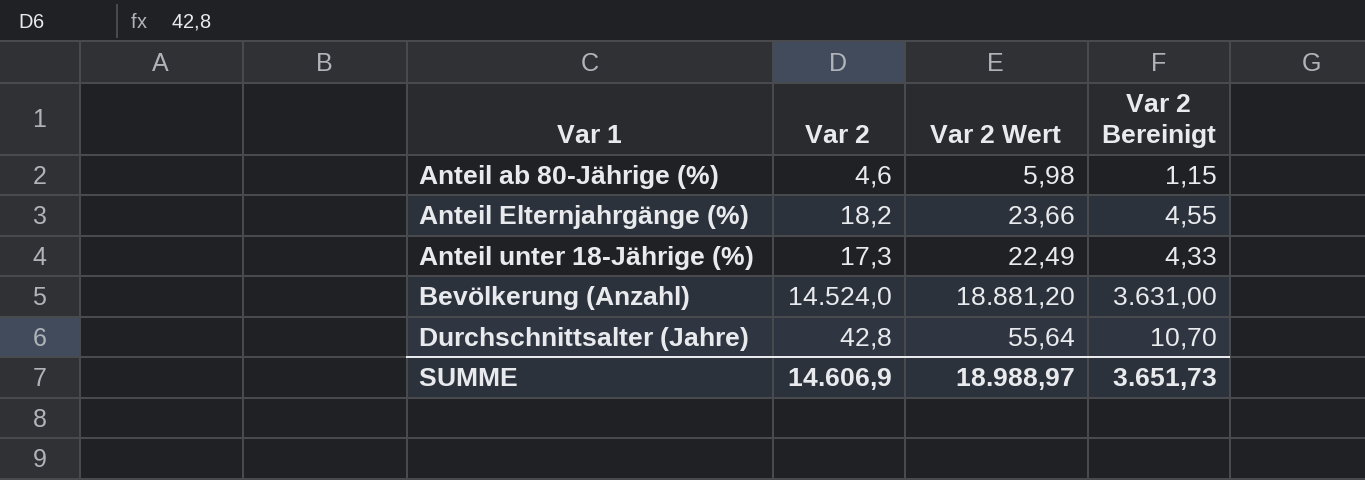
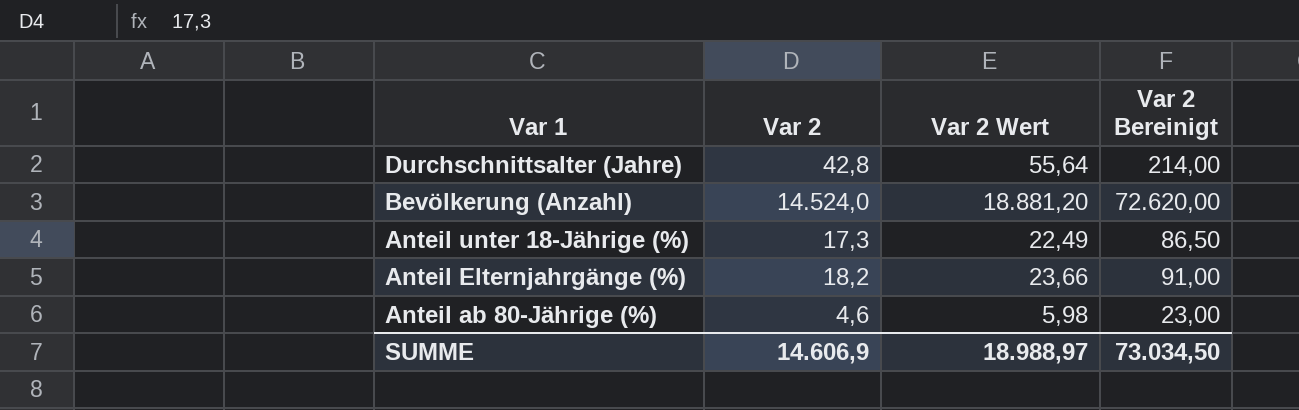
row order: Var 1 ascending -> Var 1 descending
column Var 2 Bereinigt | formula: [Var 2] * 0,25 -> [Var 2] * 5
SUMME | Var 2 Bereinigt: 3.651,73 -> 73.034,50

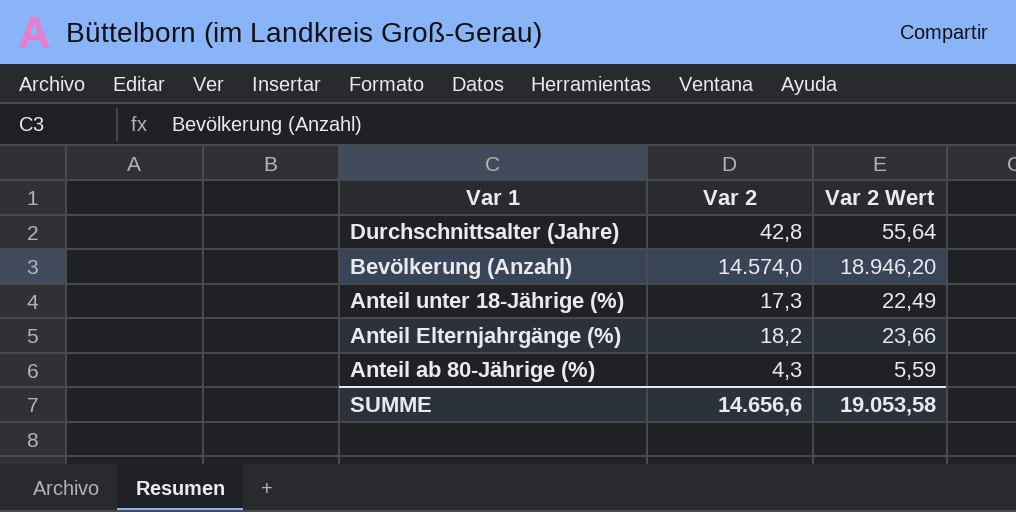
column Var 2 Bereinigt | formula: [Var 2] * 5 -> none
Bevölkerung (Anzahl) | Var 2: 14.524,0 -> 14.574,0
Bevölkerung (Anzahl) | Var 2 Wert: 18.881,20 -> 18.946,20
Anteil ab 80-Jährige (%) | Var 2: 4,6 -> 4,3
Anteil ab 80-Jährige (%) | Var 2 Wert: 5,98 -> 5,59
SUMME | Var 2: 14.606,9 -> 14.656,6
SUMME | Var 2 Wert: 18.988,97 -> 19.053,58

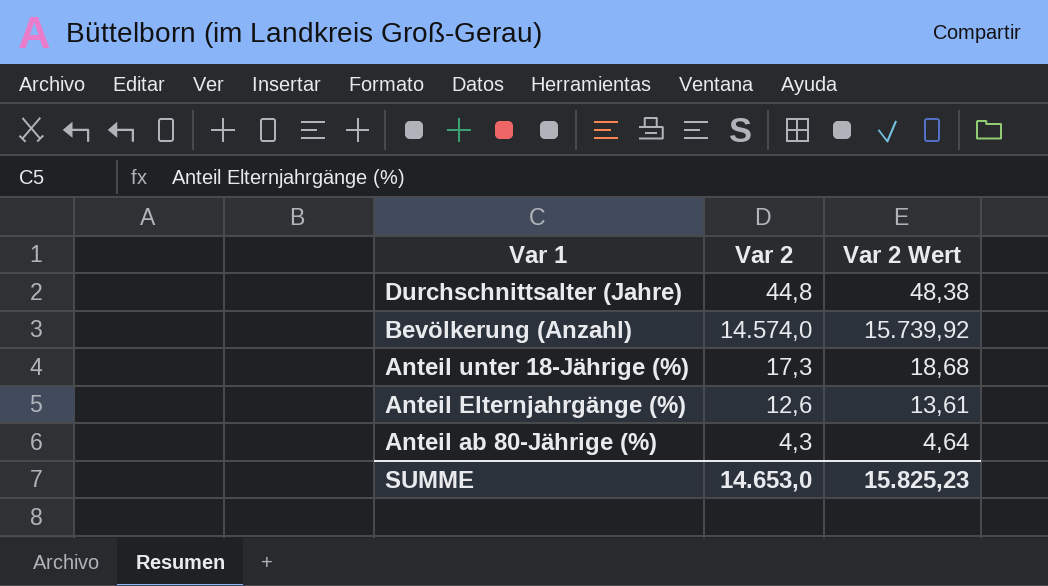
column Var 2 Wert | formula: [Var 2] * 1,3 -> [Var 2] * 1,08
Durchschnittsalter (Jahre) | Var 2: 42,8 -> 44,8
Anteil Elternjahrgänge (%) | Var 2: 18,2 -> 12,6
SUMME | Var 2: 14.656,6 -> 14.653,0
SUMME | Var 2 Wert: 19.053,58 -> 15.825,23

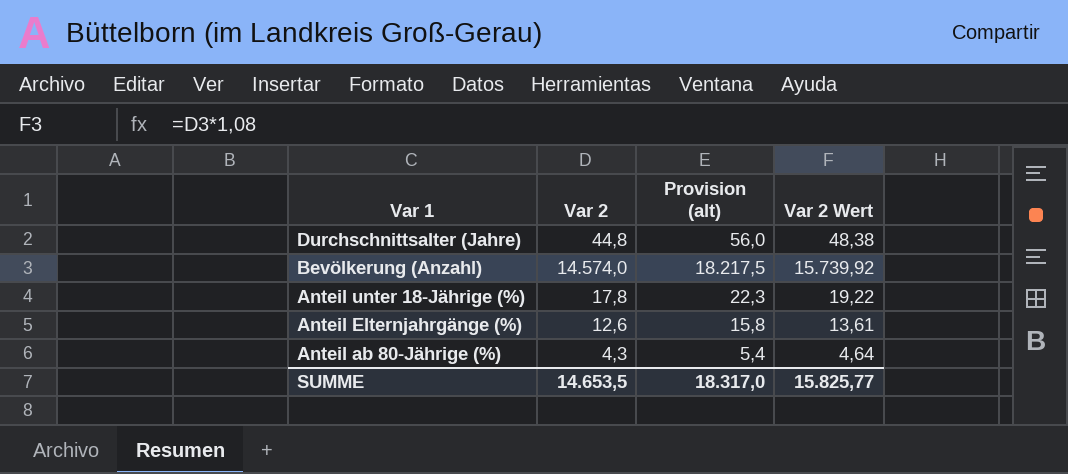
column Provision (alt) | formula: none -> [Var 2] * 1,25
Anteil unter 18-Jährige (%) | Var 2: 17,3 -> 17,8
Anteil unter 18-Jährige (%) | Var 2 Wert: 18,68 -> 19,22
SUMME | Var 2: 14.653,0 -> 14.653,5
SUMME | Var 2 Wert: 15.825,23 -> 15.825,77

